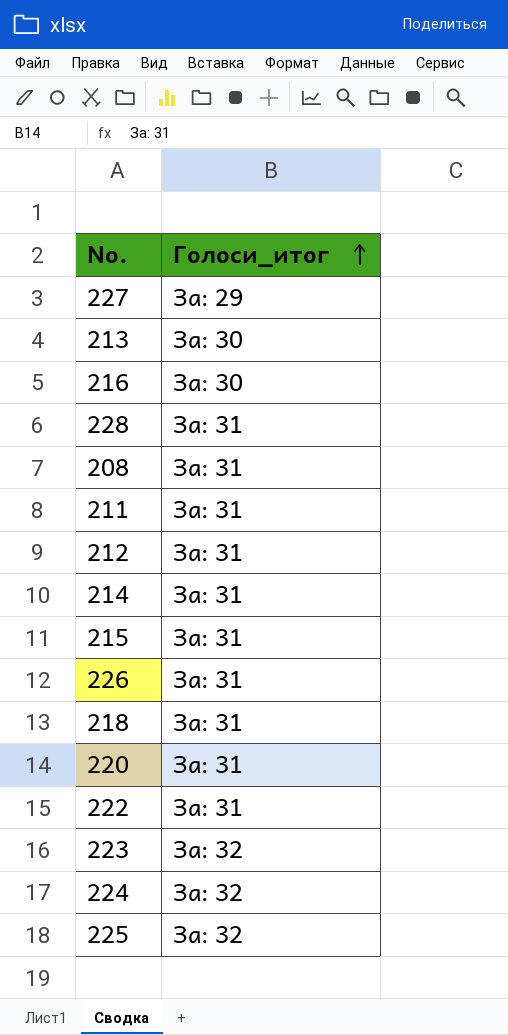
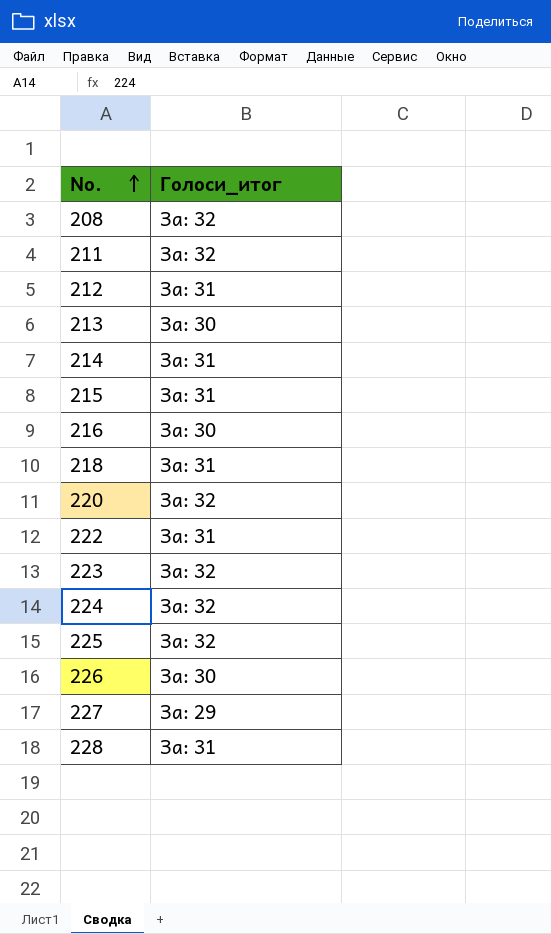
row order: Голоси_итог ascending -> No. ascending
208 | Голоси_итог: За: 31 -> За: 32
211 | Голоси_итог: За: 31 -> За: 32
220 | Голоси_итог: За: 31 -> За: 32
226 | Голоси_итог: За: 31 -> За: 30

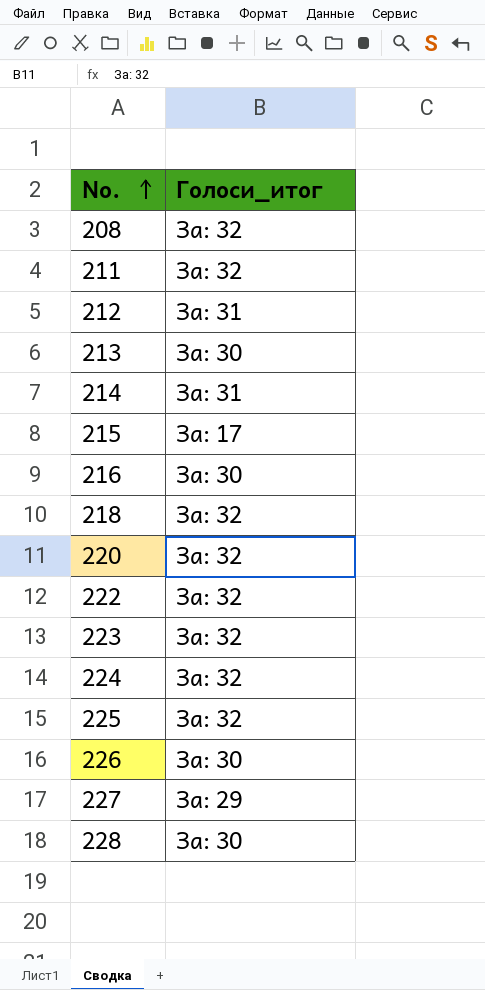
215 | Голоси_итог: За: 31 -> За: 17
218 | Голоси_итог: За: 31 -> За: 32
222 | Голоси_итог: За: 31 -> За: 32
228 | Голоси_итог: За: 31 -> За: 30

